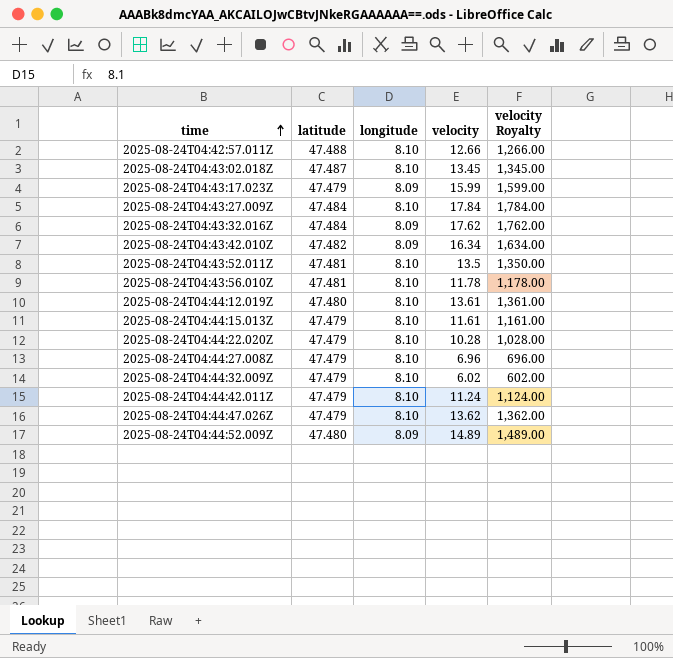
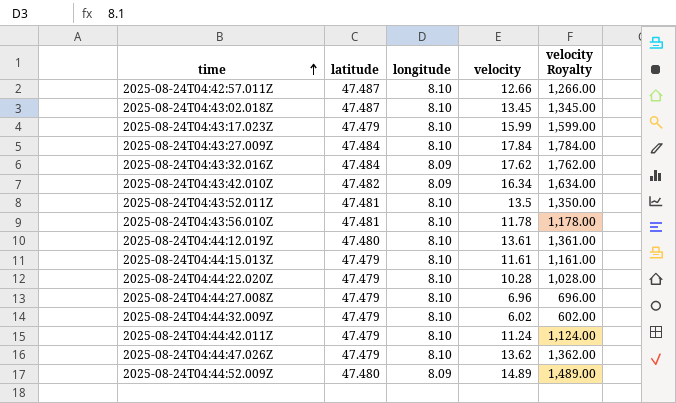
2025-08-24T04:42:57.011Z | latitude: 47.488 -> 47.487
2025-08-24T04:43:17.023Z | longitude: 8.09 -> 8.10

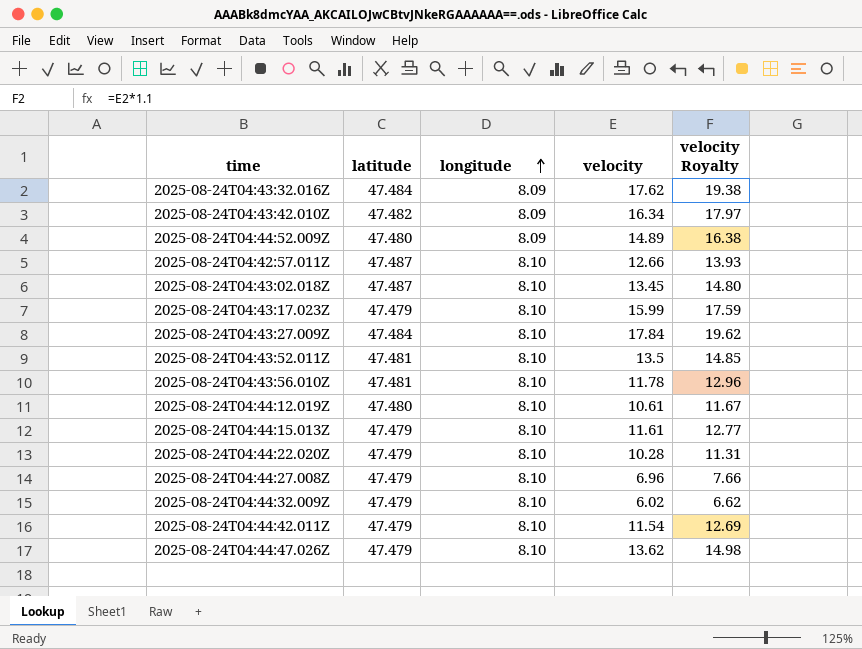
row order: time ascending -> longitude ascending
column velocity Royalty | formula: [velocity] * 100 -> [velocity] * 1.1
2025-08-24T04:44:12.019Z | velocity: 13.61 -> 10.61
2025-08-24T04:44:42.011Z | velocity: 11.24 -> 11.54

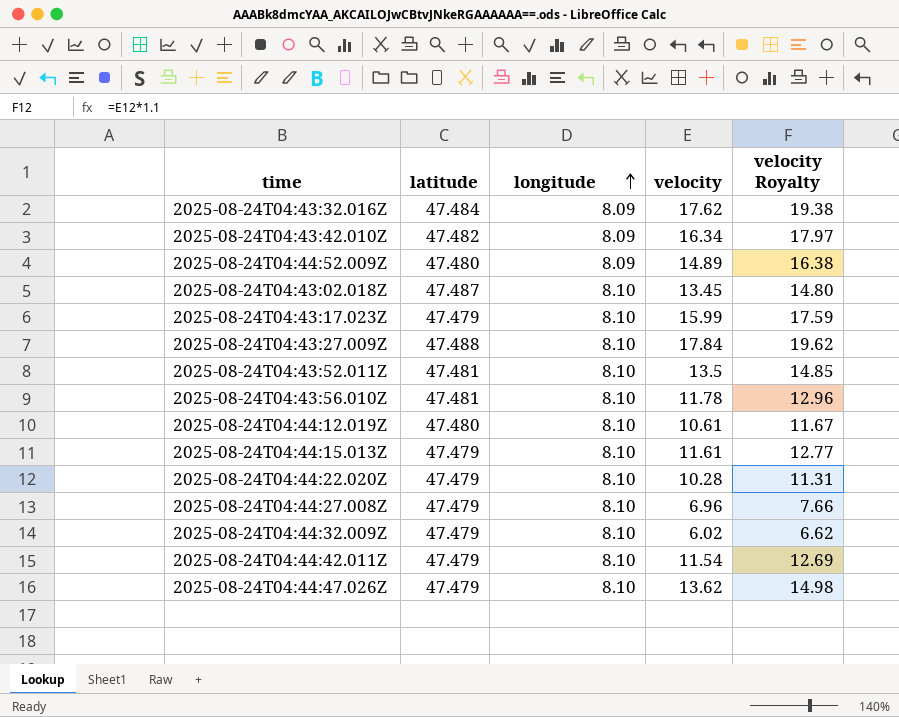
row 2025-08-24T04:42:57.011Z: 47.487 | 8.10 | 12.66 | 13.93 -> none
2025-08-24T04:43:27.009Z | latitude: 47.484 -> 47.488

